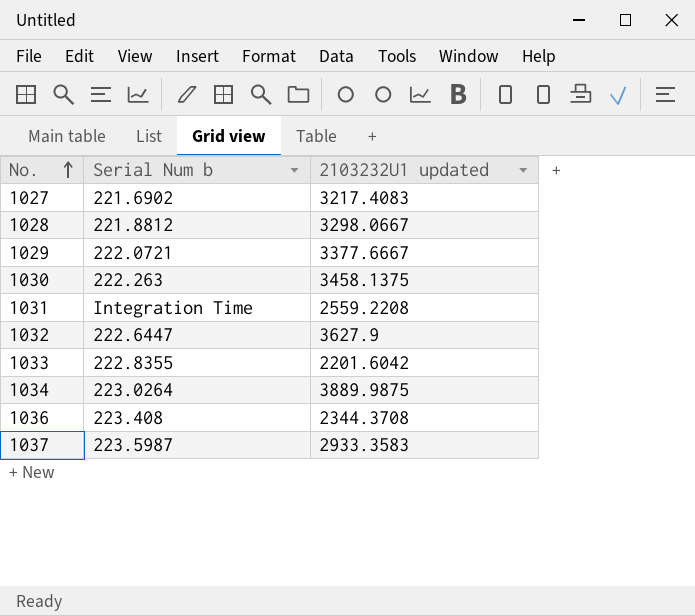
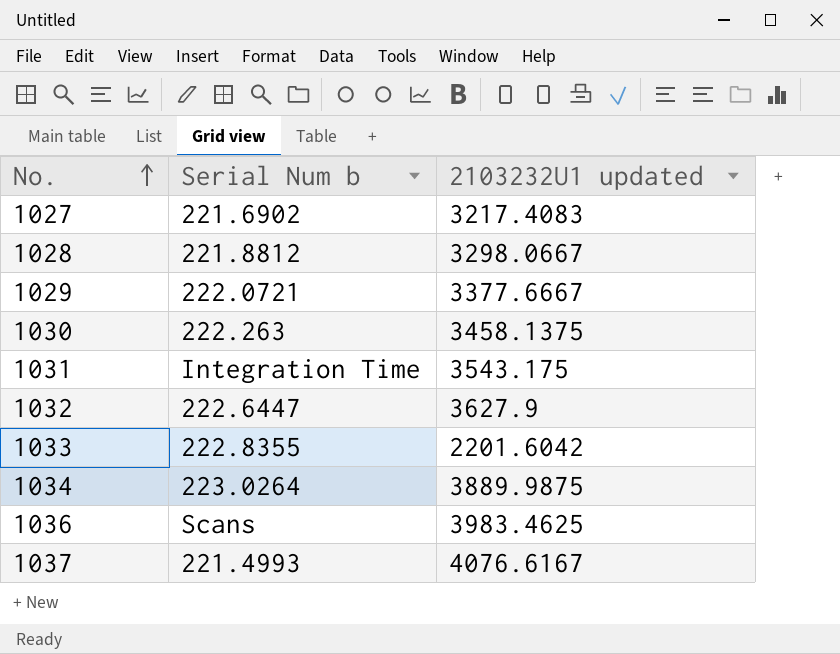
1031 | 2103232U1 updated: 2559.2208 -> 3543.175
1036 | Serial Num b: 223.408 -> Scans
1036 | 2103232U1 updated: 2344.3708 -> 3983.4625
1037 | Serial Num b: 223.5987 -> 221.4993
1037 | 2103232U1 updated: 2933.3583 -> 4076.6167

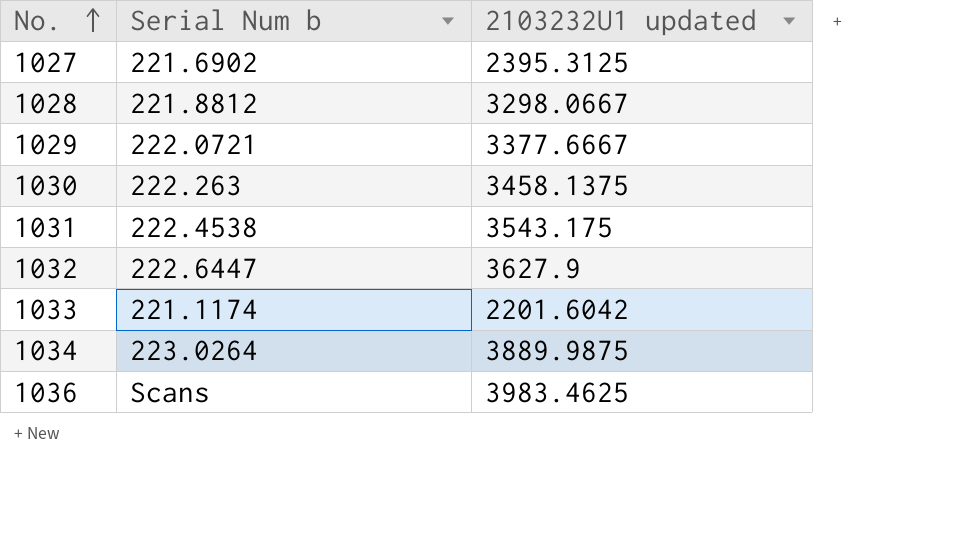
row 1037: 221.4993 | 4076.6167 -> none
1027 | 2103232U1 updated: 3217.4083 -> 2395.3125
1031 | Serial Num b: Integration Time -> 222.4538
1033 | Serial Num b: 222.8355 -> 221.1174

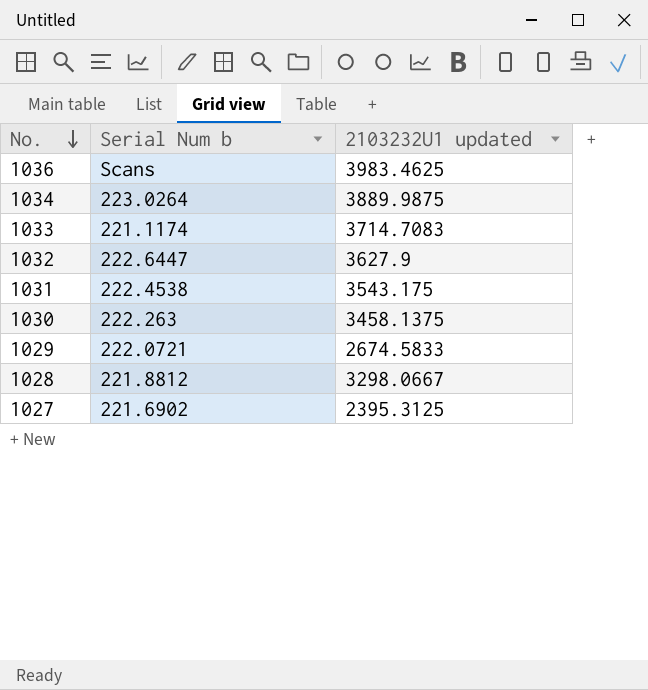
row order: No. ascending -> No. descending
1033 | 2103232U1 updated: 2201.6042 -> 3714.7083
1029 | 2103232U1 updated: 3377.6667 -> 2674.5833

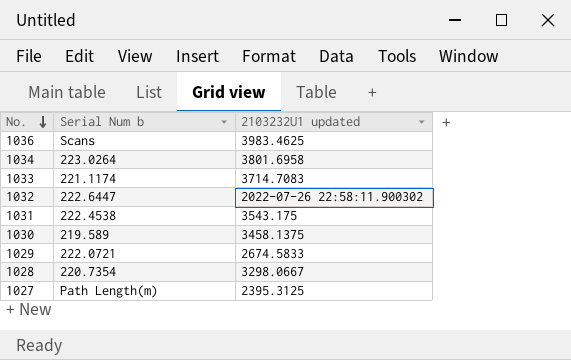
1034 | 2103232U1 updated: 3889.9875 -> 3801.6958
1032 | 2103232U1 updated: 3627.9 -> 2022-07-26 22:58:11.900302
1030 | Serial Num b: 222.263 -> 219.589
1028 | Serial Num b: 221.8812 -> 220.7354
1027 | Serial Num b: 221.6902 -> Path Length(m)

